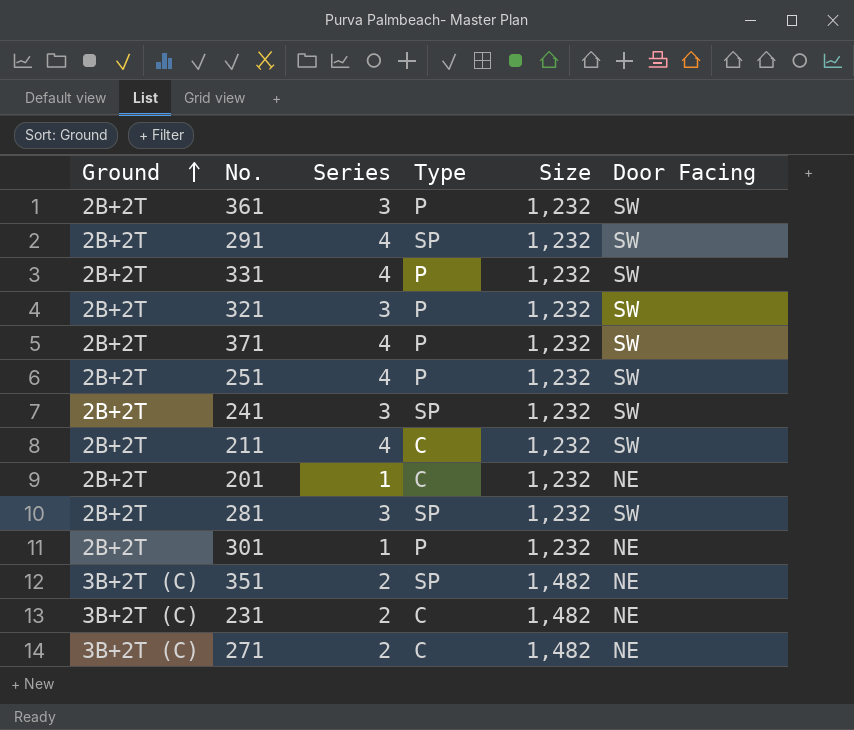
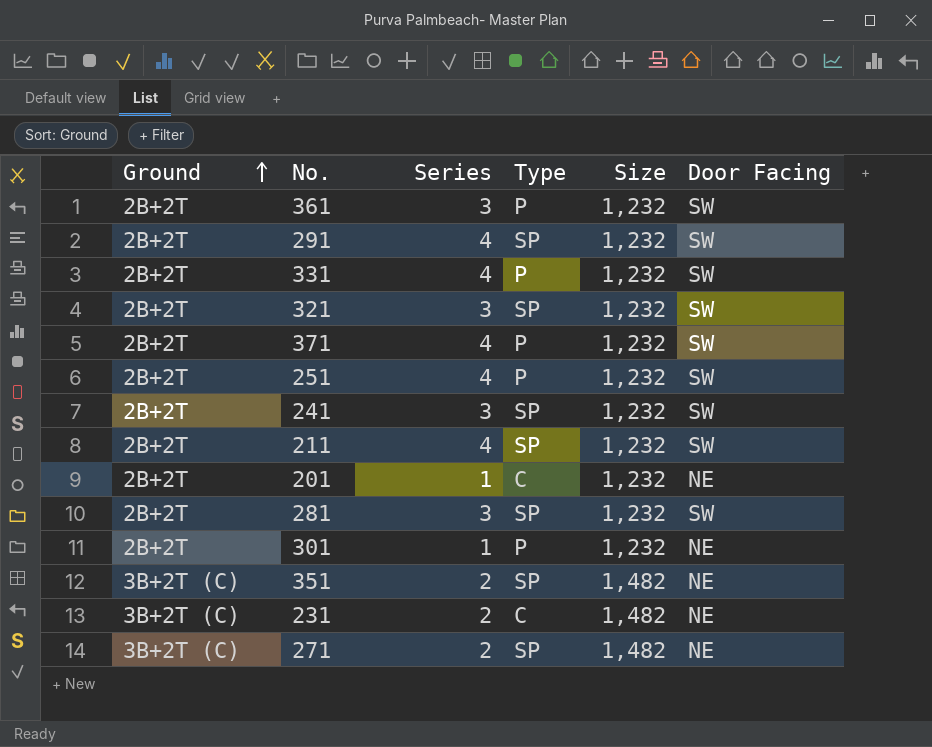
321 | Type: P -> SP
211 | Type: C -> SP
271 | Type: C -> SP

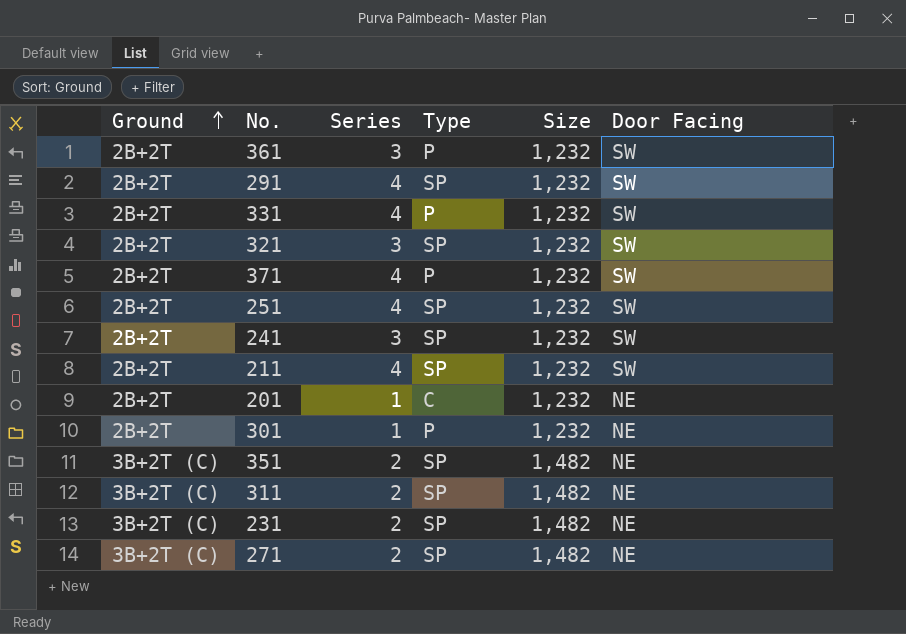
row 281: 2B+2T | 3 | SP | 1,232 | SW -> none
251 | Type: P -> SP
row 311: none -> 3B+2T (C) | 2 | SP | 1,482 | NE
231 | Type: C -> SP

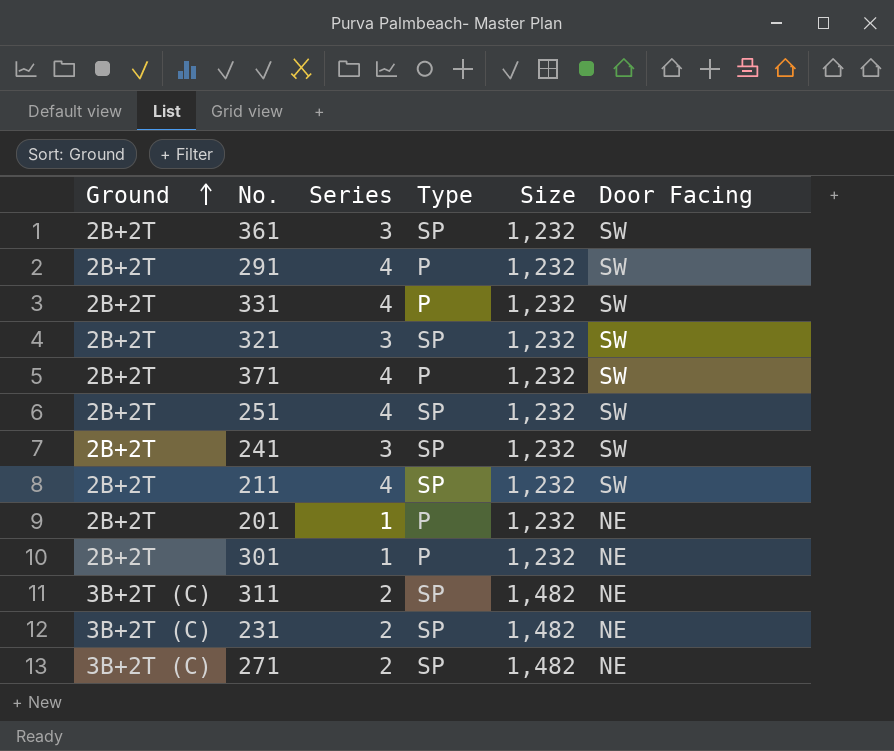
row 351: 3B+2T (C) | 2 | SP | 1,482 | NE -> none
361 | Type: P -> SP
291 | Type: SP -> P
201 | Type: C -> P

